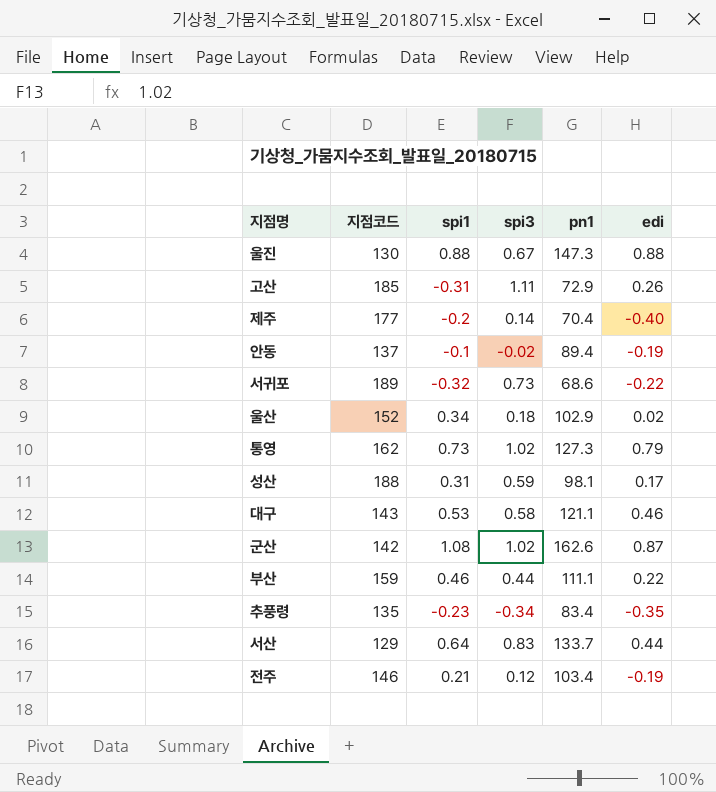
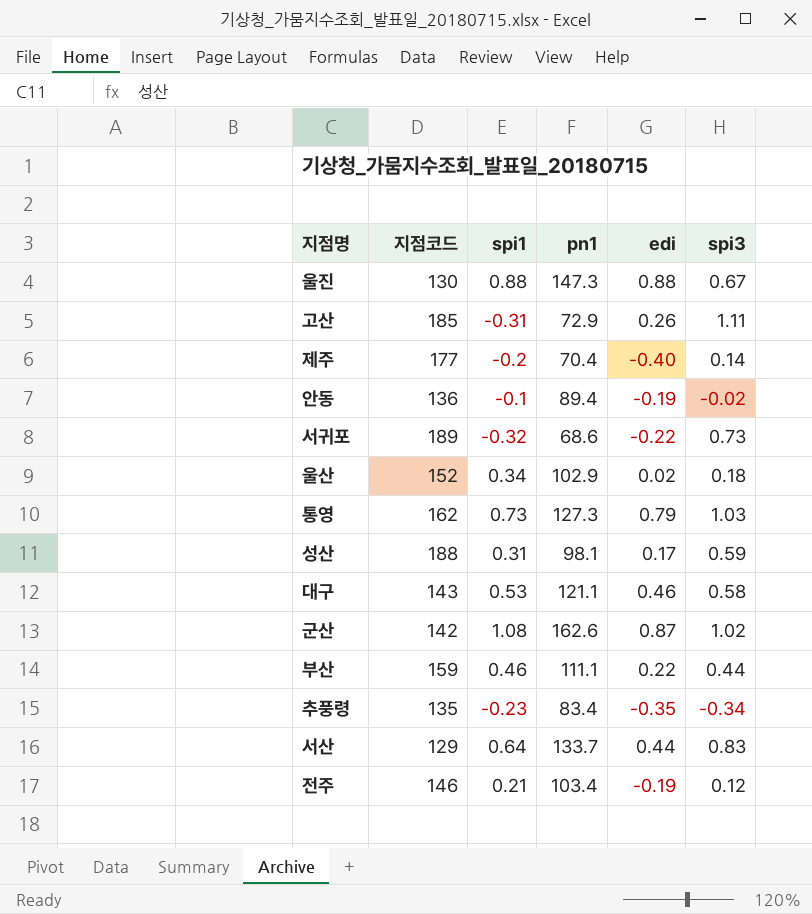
column spi3 | position: 4 -> 6
안동 | 지점코드: 137 -> 136
통영 | spi3: 1.02 -> 1.03

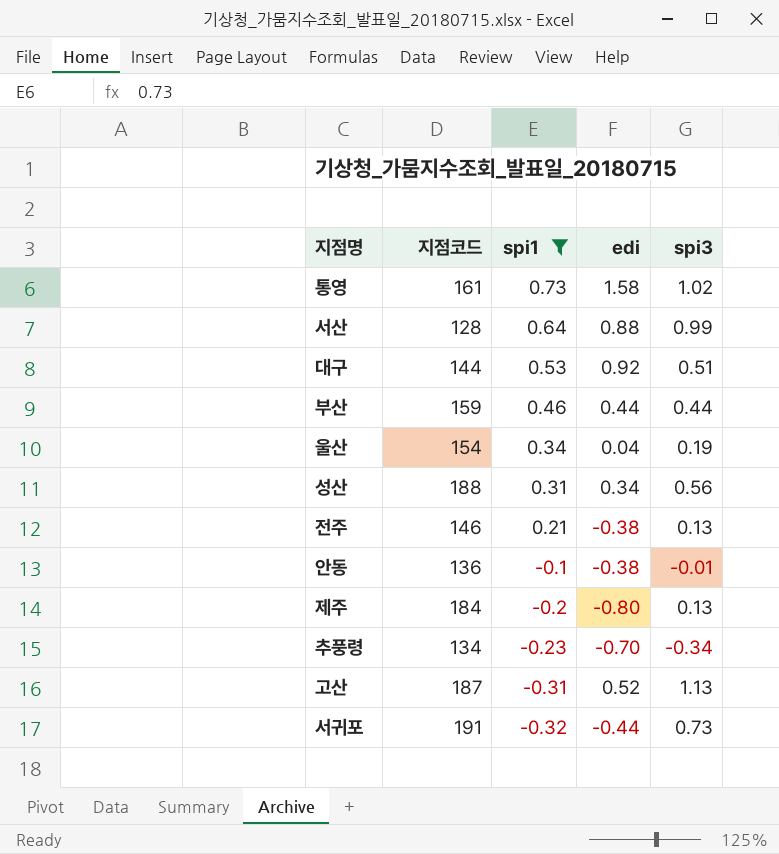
filter: none -> spi1 <= 0.73
row order: none -> spi1 descending
column pn1 | position: 4 -> none
통영 | 지점코드: 162 -> 161
통영 | edi: 0.79 -> 1.58
통영 | spi3: 1.03 -> 1.02
서산 | 지점코드: 129 -> 128
서산 | edi: 0.44 -> 0.88
서산 | spi3: 0.83 -> 0.99
대구 | 지점코드: 143 -> 144
대구 | edi: 0.46 -> 0.92
대구 | spi3: 0.58 -> 0.51
부산 | edi: 0.22 -> 0.44
울산 | 지점코드: 152 -> 154
울산 | edi: 0.02 -> 0.04
울산 | spi3: 0.18 -> 0.19
성산 | edi: 0.17 -> 0.34
성산 | spi3: 0.59 -> 0.56
전주 | edi: -0.19 -> -0.38
전주 | spi3: 0.12 -> 0.13
안동 | edi: -0.19 -> -0.38
안동 | spi3: -0.02 -> -0.01
제주 | 지점코드: 177 -> 184
제주 | edi: -0.40 -> -0.80
제주 | spi3: 0.14 -> 0.13
추풍령 | 지점코드: 135 -> 134
추풍령 | edi: -0.35 -> -0.70
고산 | 지점코드: 185 -> 187
고산 | edi: 0.26 -> 0.52
고산 | spi3: 1.11 -> 1.13
서귀포 | 지점코드: 189 -> 191
서귀포 | edi: -0.22 -> -0.44

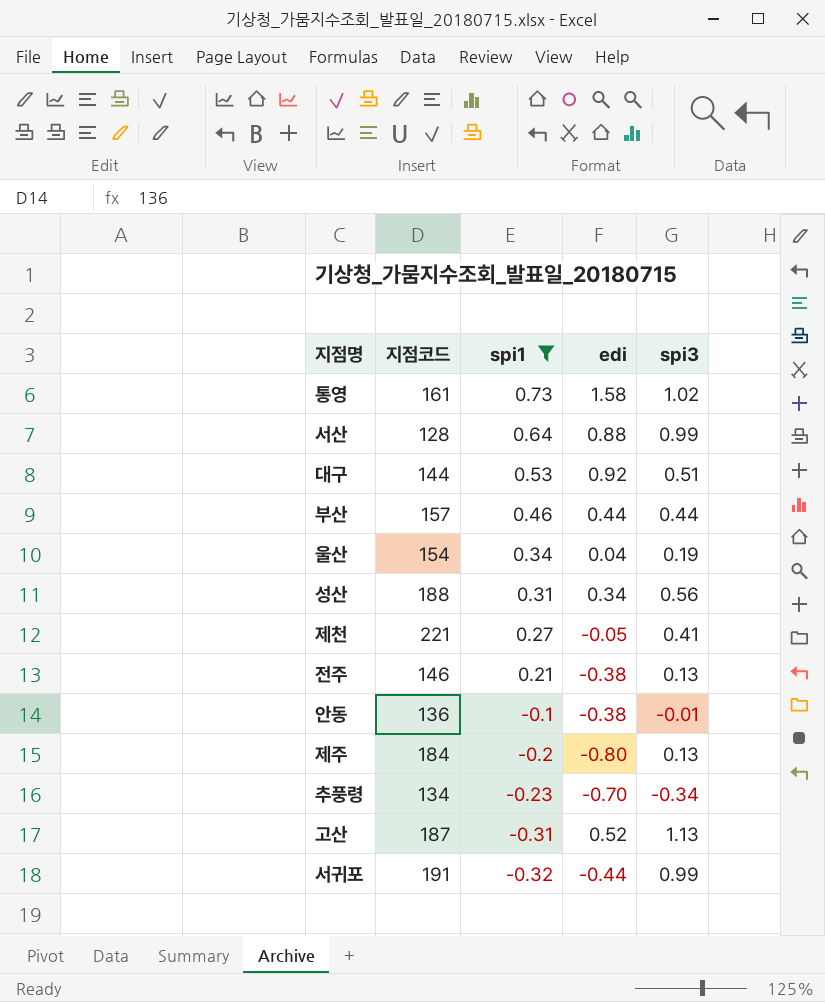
부산 | 지점코드: 159 -> 157
row 제천: none -> 221 | 0.27 | -0.05 | 0.41
서귀포 | spi3: 0.73 -> 0.99

